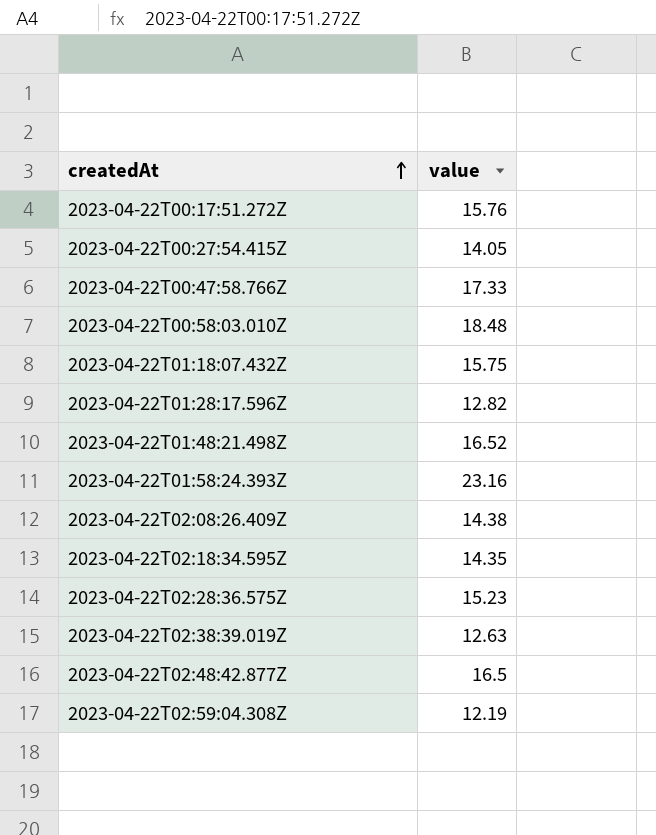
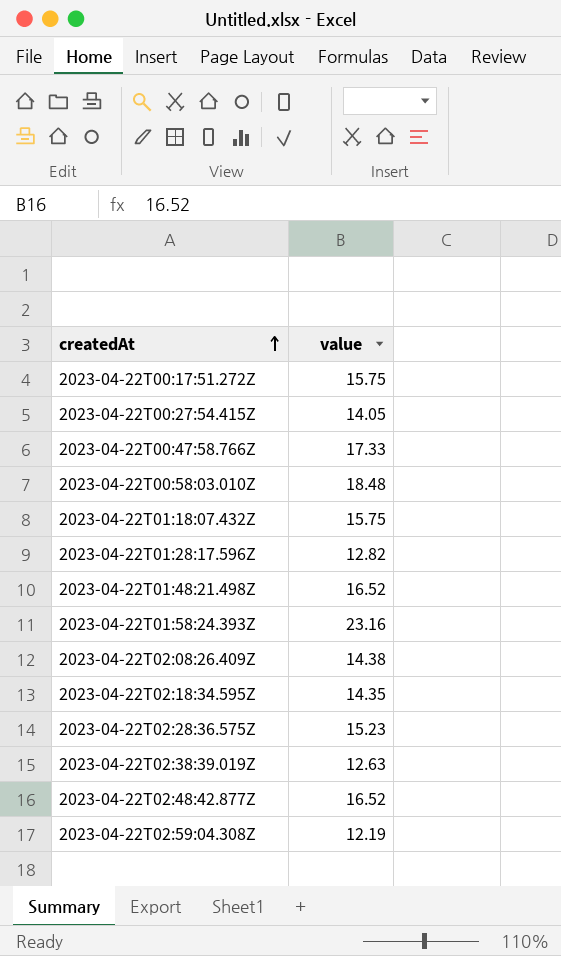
2023-04-22T00:17:51.272Z | value: 15.76 -> 15.75
2023-04-22T02:48:42.877Z | value: 16.5 -> 16.52

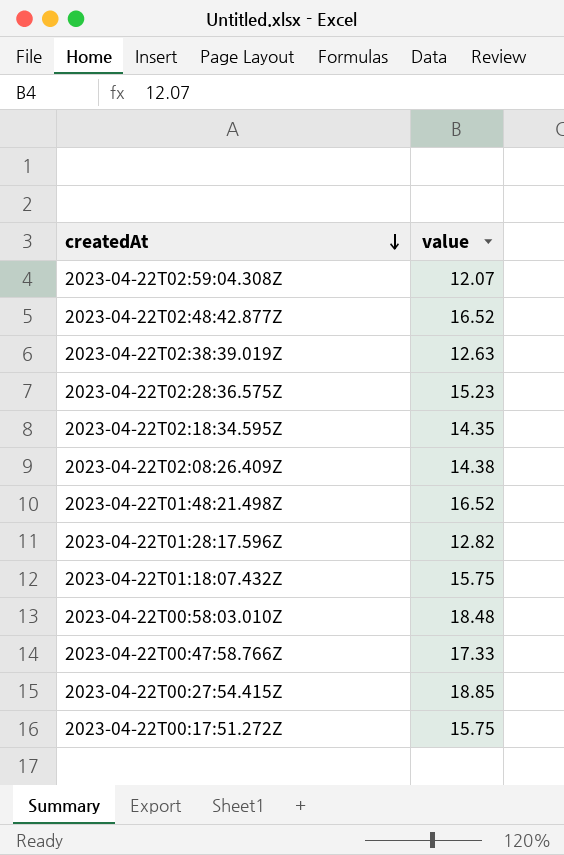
row order: createdAt ascending -> createdAt descending
row 2023-04-22T01:58:24.393Z: 23.16 -> none
2023-04-22T02:59:04.308Z | value: 12.19 -> 12.07
2023-04-22T00:27:54.415Z | value: 14.05 -> 18.85

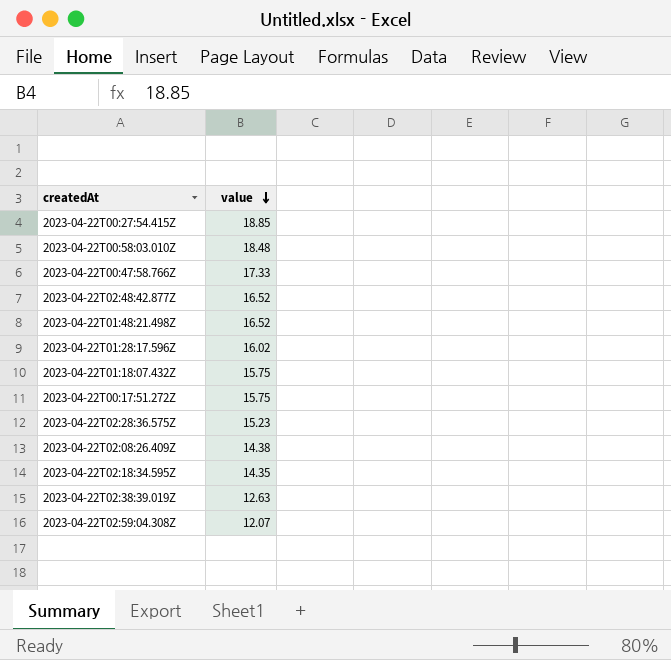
row order: createdAt descending -> value descending
2023-04-22T01:28:17.596Z | value: 12.82 -> 16.02

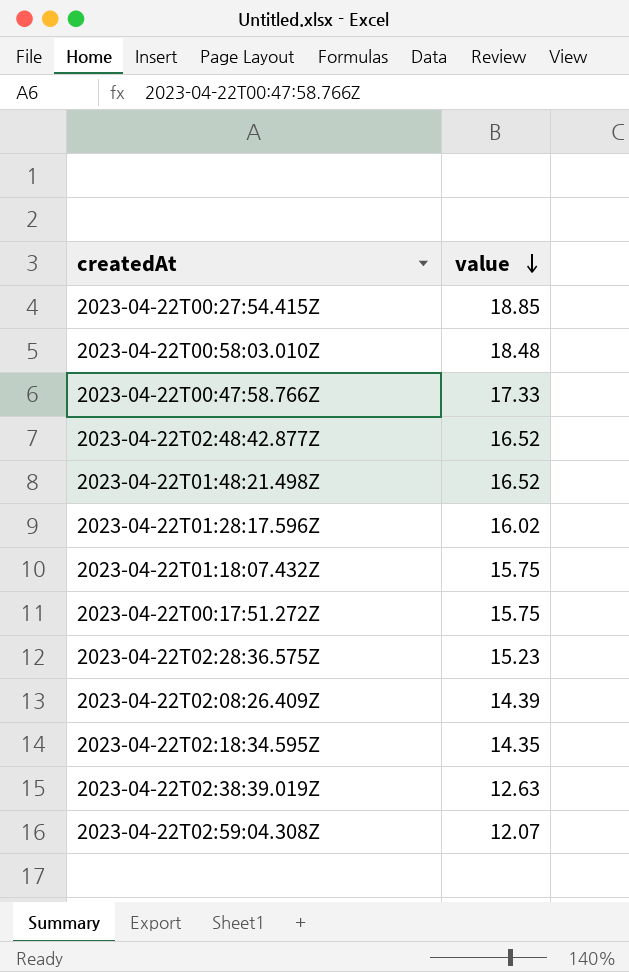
2023-04-22T02:08:26.409Z | value: 14.38 -> 14.39

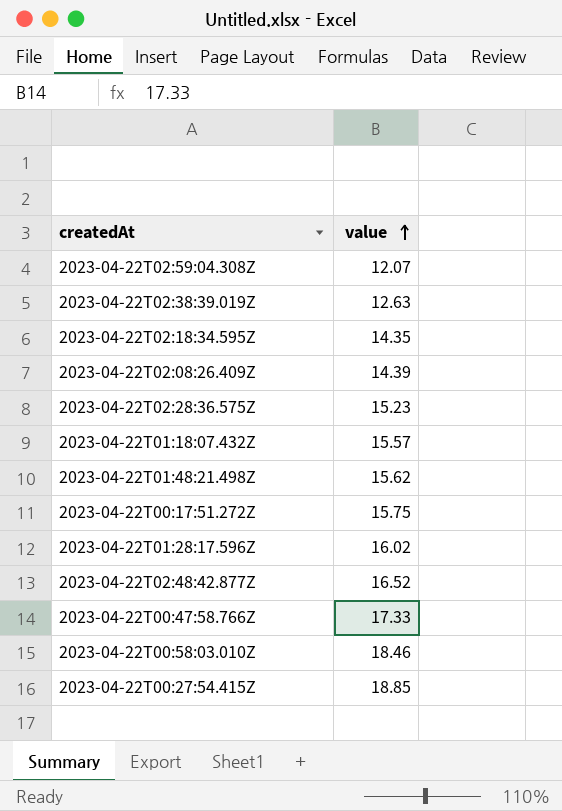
row order: value descending -> value ascending
2023-04-22T01:18:07.432Z | value: 15.75 -> 15.57
2023-04-22T01:48:21.498Z | value: 16.52 -> 15.62
2023-04-22T00:58:03.010Z | value: 18.48 -> 18.46

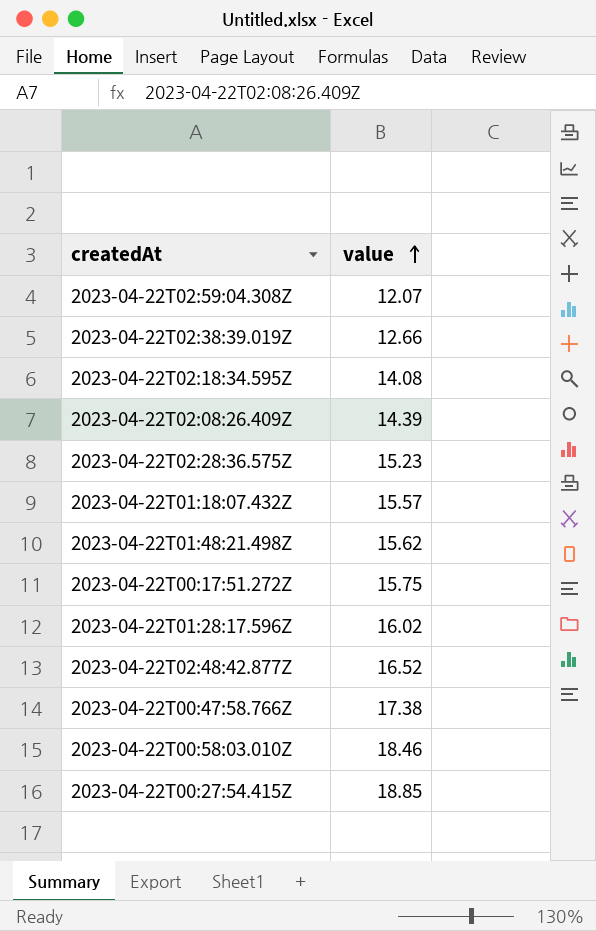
2023-04-22T02:38:39.019Z | value: 12.63 -> 12.66
2023-04-22T02:18:34.595Z | value: 14.35 -> 14.08
2023-04-22T00:47:58.766Z | value: 17.33 -> 17.38

